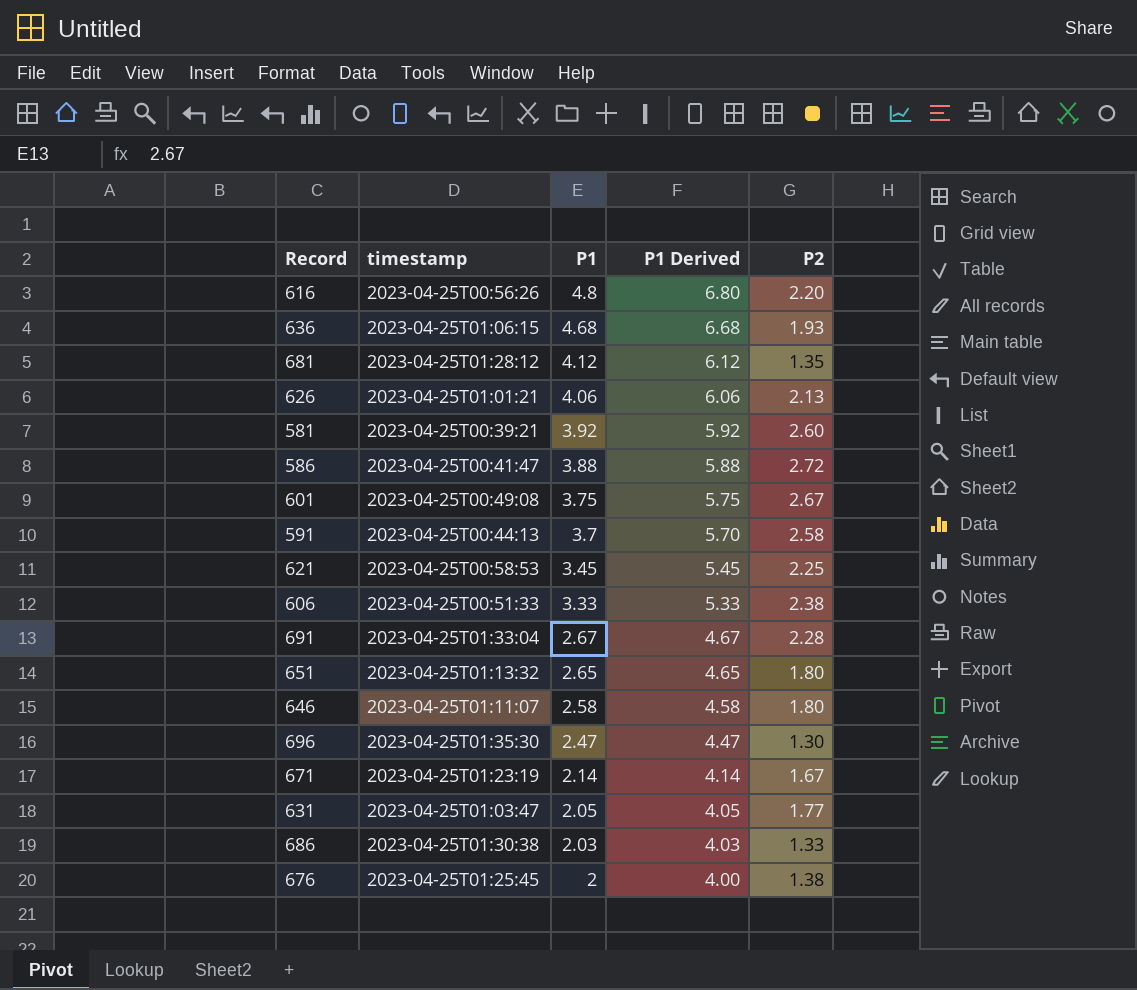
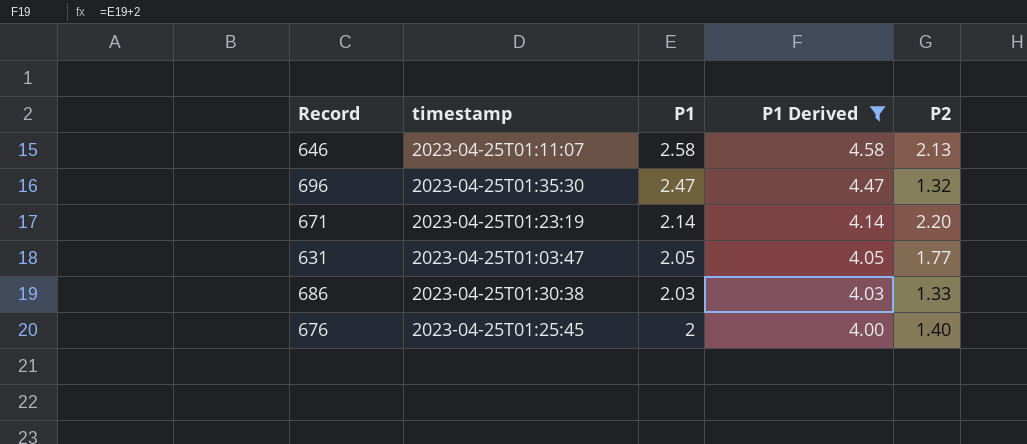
filter: none -> P1 Derived <= 4.58
646 | P2: 1.80 -> 2.13
696 | P2: 1.30 -> 1.32
671 | P2: 1.67 -> 2.20
676 | P2: 1.38 -> 1.40

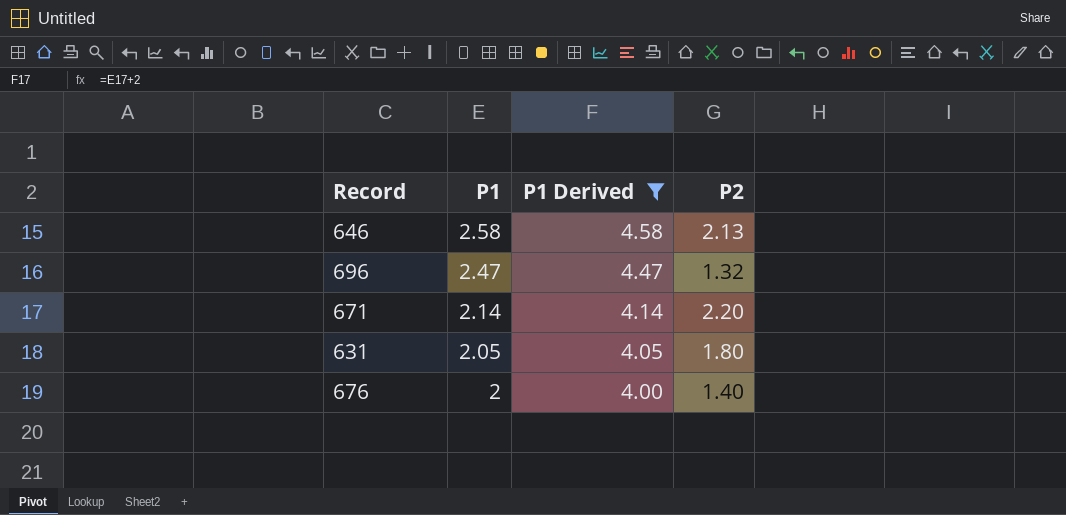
column timestamp | position: 2 -> none
row 686: 2023-04-25T01:30:38 | 2.03 | 4.03 | 1.33 -> none
631 | P2: 1.77 -> 1.80

